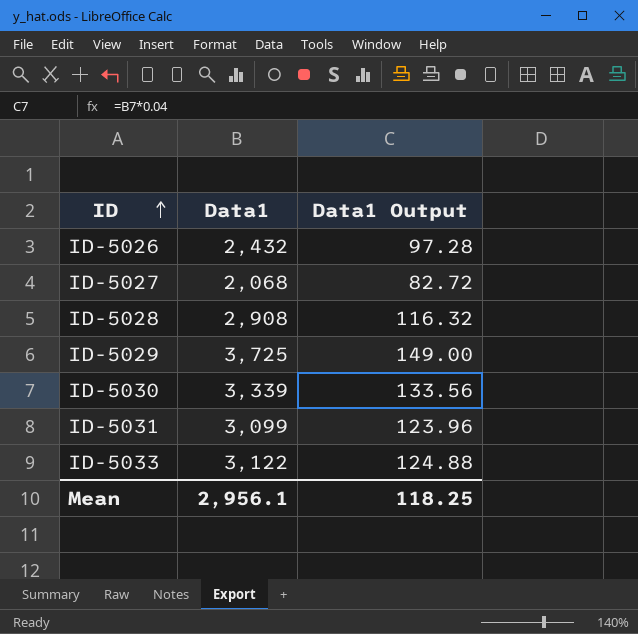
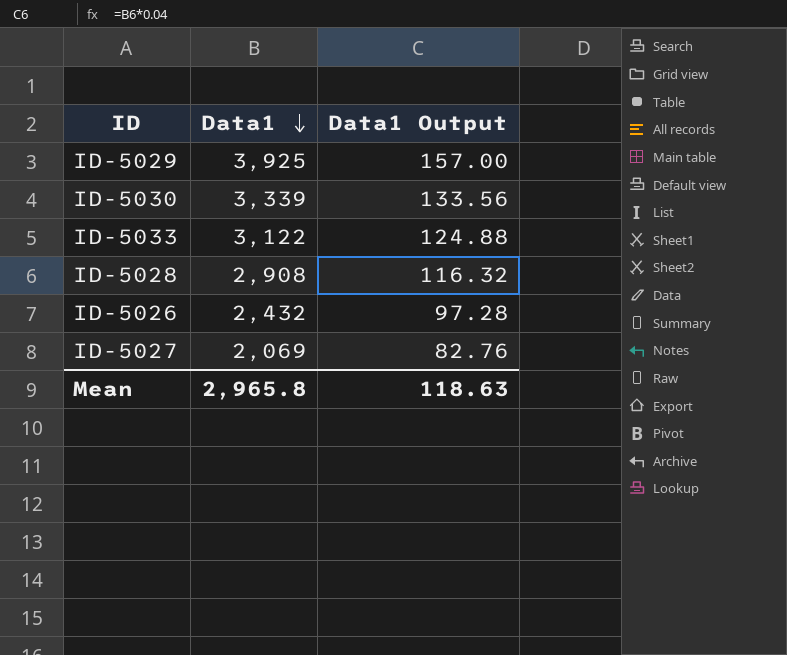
row order: ID ascending -> Data1 descending
row ID-5031: 3,099 | 123.96 -> none
ID-5029 | Data1: 3,725 -> 3,925
ID-5029 | Data1 Output: 149.00 -> 157.00
ID-5027 | Data1: 2,068 -> 2,069
ID-5027 | Data1 Output: 82.72 -> 82.76
Mean | Data1: 2,956.1 -> 2,965.8
Mean | Data1 Output: 118.25 -> 118.63

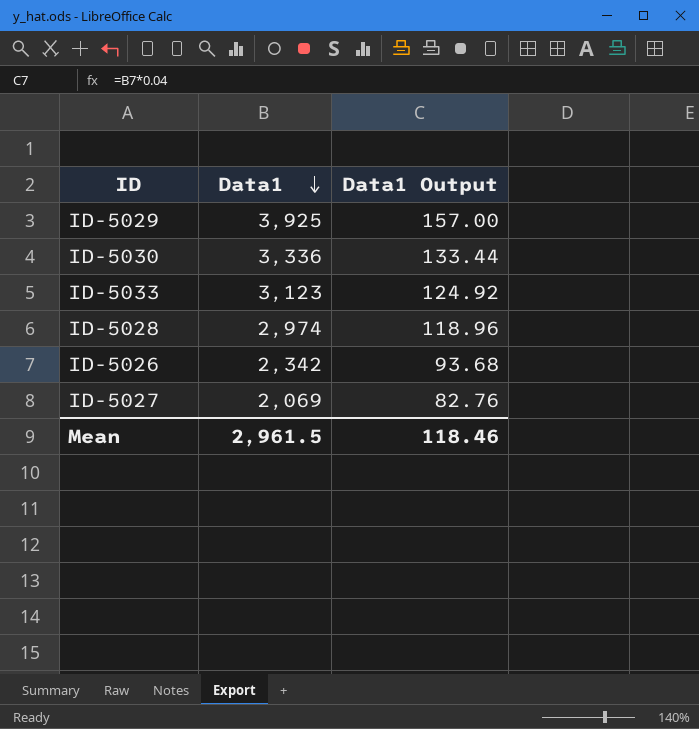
ID-5030 | Data1: 3,339 -> 3,336
ID-5030 | Data1 Output: 133.56 -> 133.44
ID-5033 | Data1: 3,122 -> 3,123
ID-5033 | Data1 Output: 124.88 -> 124.92
ID-5028 | Data1: 2,908 -> 2,974
ID-5028 | Data1 Output: 116.32 -> 118.96
ID-5026 | Data1: 2,432 -> 2,342
ID-5026 | Data1 Output: 97.28 -> 93.68
Mean | Data1: 2,965.8 -> 2,961.5
Mean | Data1 Output: 118.63 -> 118.46

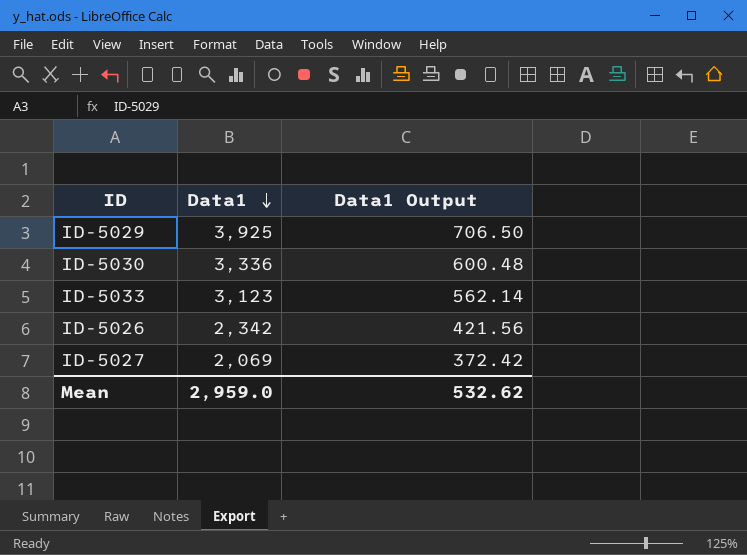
column Data1 Output | formula: [Data1] * 0.04 -> [Data1] * 0.18
row ID-5028: 2,974 | 118.96 -> none
Mean | Data1: 2,961.5 -> 2,959.0
Mean | Data1 Output: 118.46 -> 532.62

